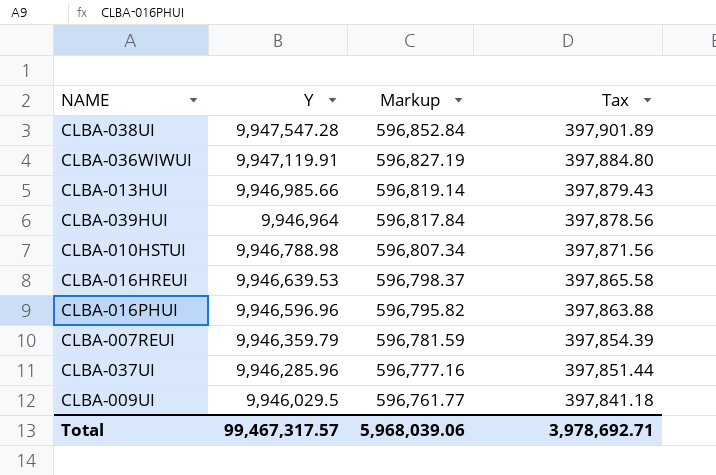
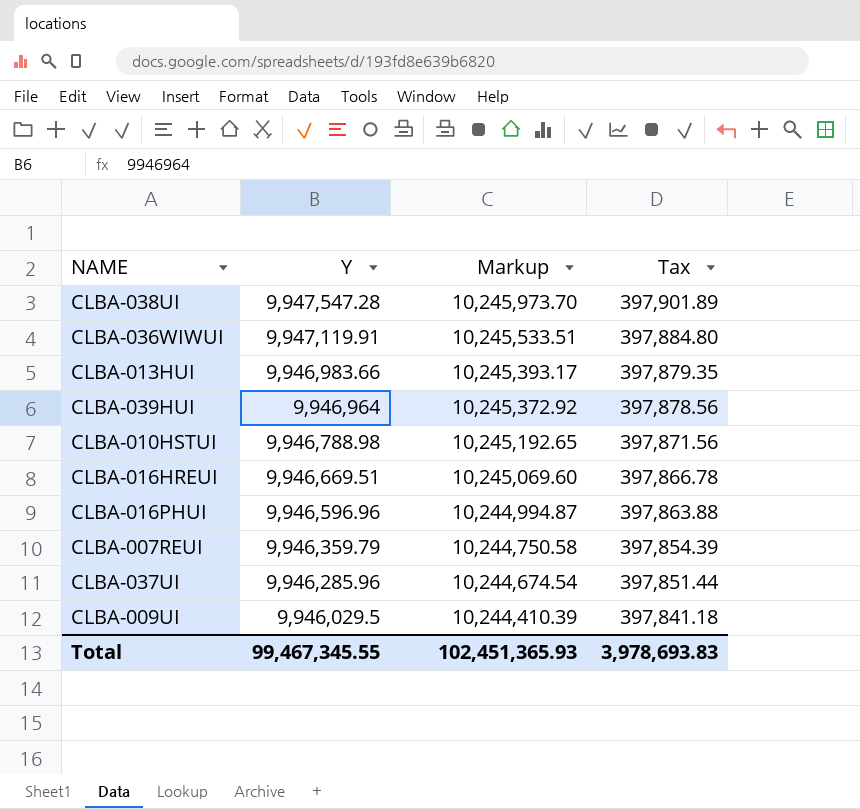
column Markup | formula: [Y] * 0.06 -> [Y] * 1.03
CLBA-013HUI | Y: 9,946,985.66 -> 9,946,983.66
CLBA-013HUI | Tax: 397,879.43 -> 397,879.35
CLBA-016HREUI | Y: 9,946,639.53 -> 9,946,669.51
CLBA-016HREUI | Tax: 397,865.58 -> 397,866.78
Total | Y: 99,467,317.57 -> 99,467,345.55
Total | Markup: 5,968,039.06 -> 102,451,365.93
Total | Tax: 3,978,692.71 -> 3,978,693.83

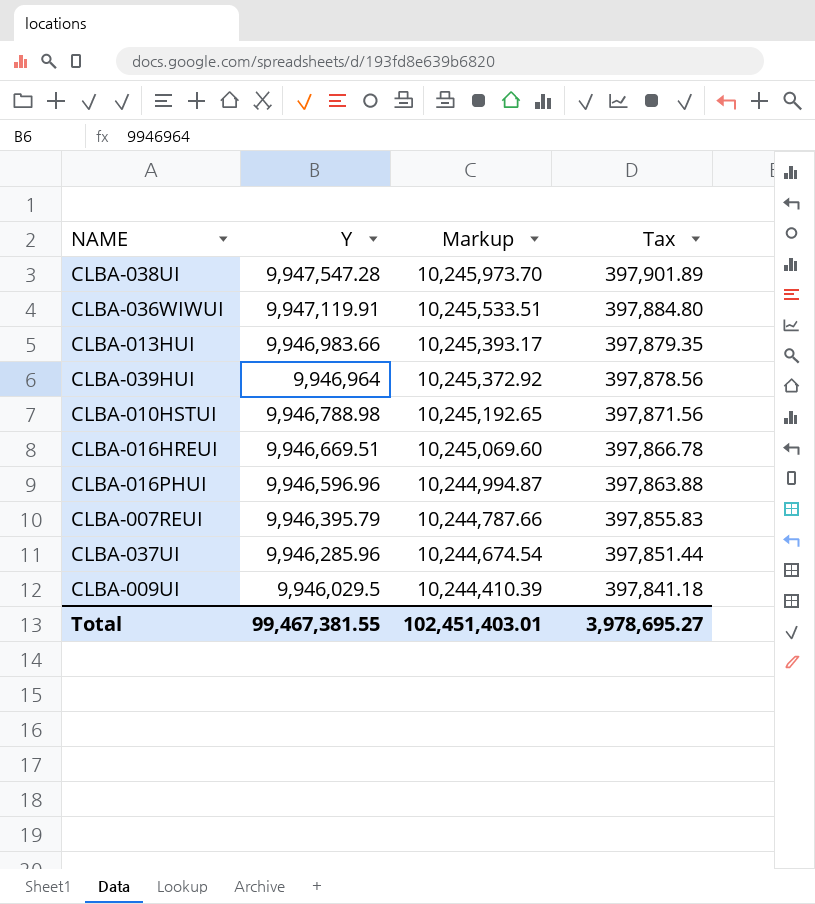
CLBA-007REUI | Y: 9,946,359.79 -> 9,946,395.79
CLBA-007REUI | Markup: 10,244,750.58 -> 10,244,787.66
CLBA-007REUI | Tax: 397,854.39 -> 397,855.83
Total | Y: 99,467,345.55 -> 99,467,381.55
Total | Markup: 102,451,365.93 -> 102,451,403.01
Total | Tax: 3,978,693.83 -> 3,978,695.27

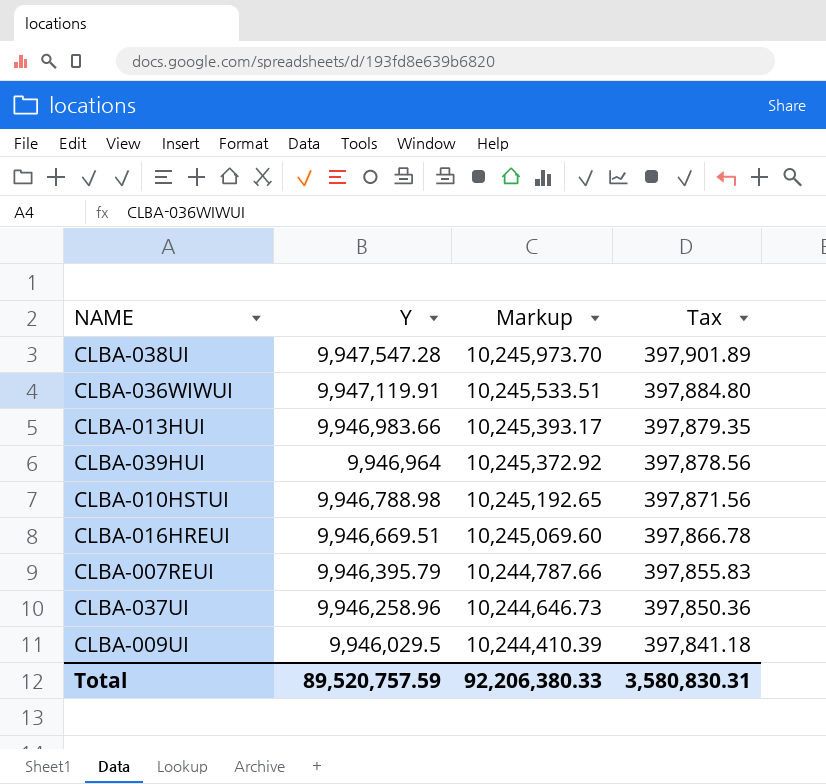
row CLBA-016PHUI: 9,946,596.96 | 10,244,994.87 | 397,863.88 -> none
CLBA-037UI | Y: 9,946,285.96 -> 9,946,258.96
CLBA-037UI | Markup: 10,244,674.54 -> 10,244,646.73
CLBA-037UI | Tax: 397,851.44 -> 397,850.36
Total | Y: 99,467,381.55 -> 89,520,757.59
Total | Markup: 102,451,403.01 -> 92,206,380.33
Total | Tax: 3,978,695.27 -> 3,580,830.31

